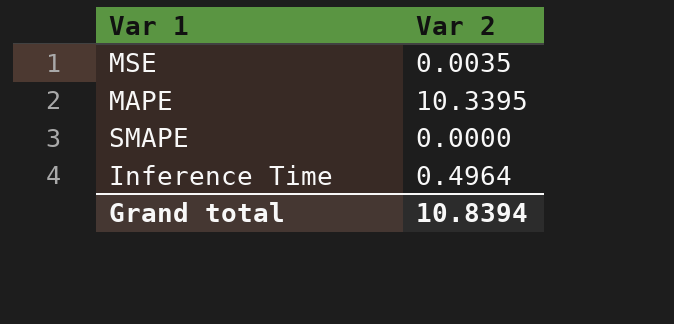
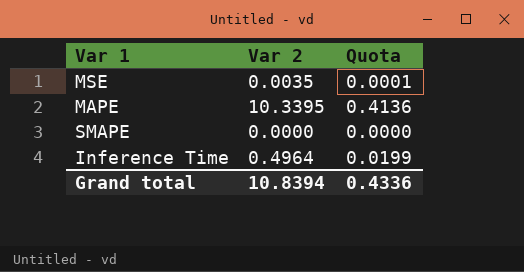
column Quota | formula: none -> [Var 2] * 0.04

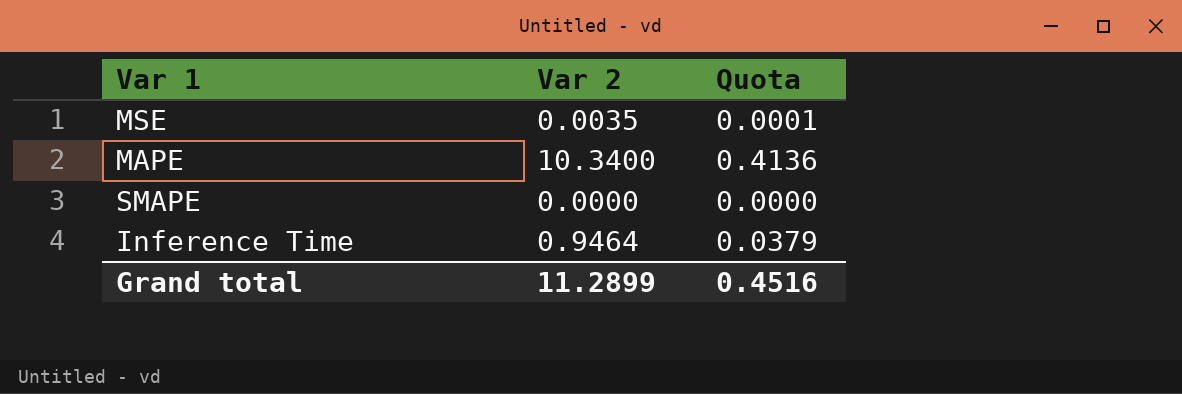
MAPE | Var 2: 10.3395 -> 10.3400
Inference Time | Var 2: 0.4964 -> 0.9464
Inference Time | Quota: 0.0199 -> 0.0379
Grand total | Var 2: 10.8394 -> 11.2899
Grand total | Quota: 0.4336 -> 0.4516

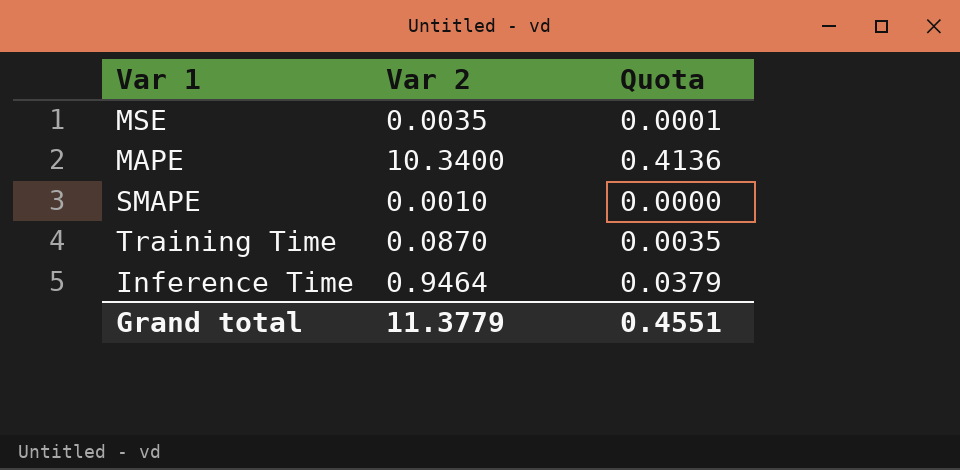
SMAPE | Var 2: 0.0000 -> 0.0010
row Training Time: none -> 0.0870 | 0.0035
Grand total | Var 2: 11.2899 -> 11.3779
Grand total | Quota: 0.4516 -> 0.4551

